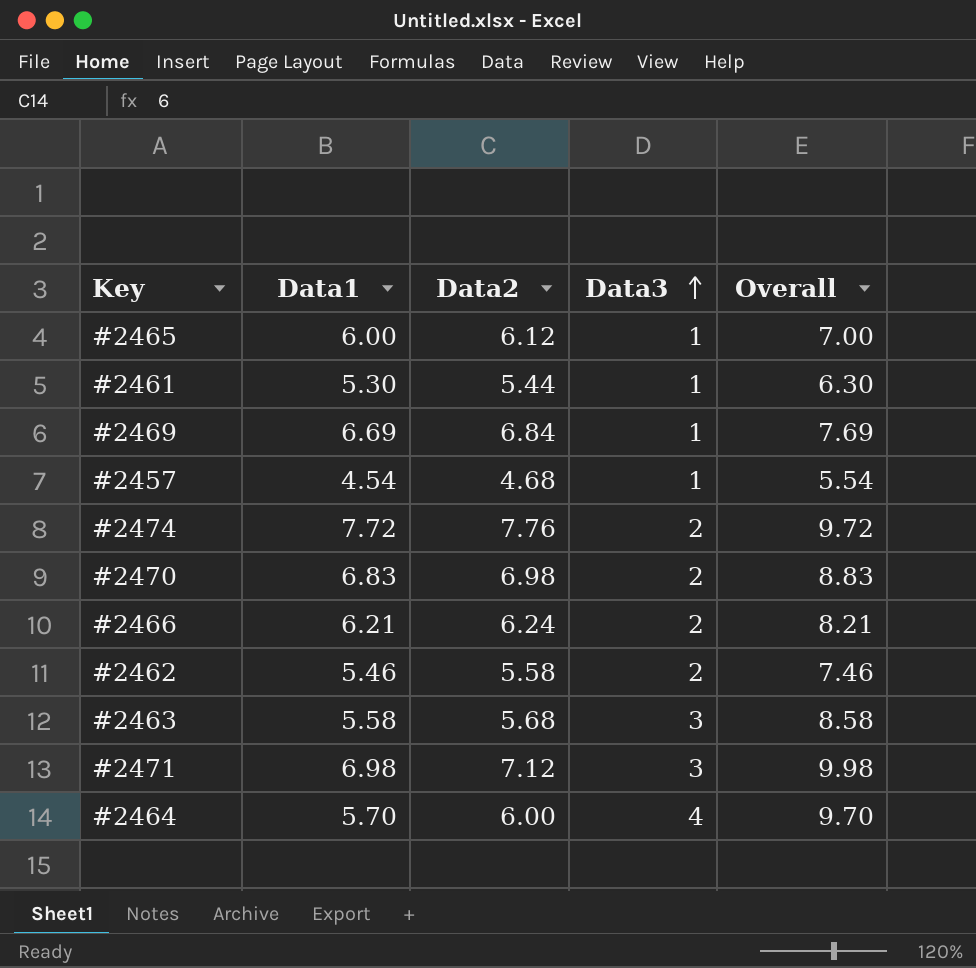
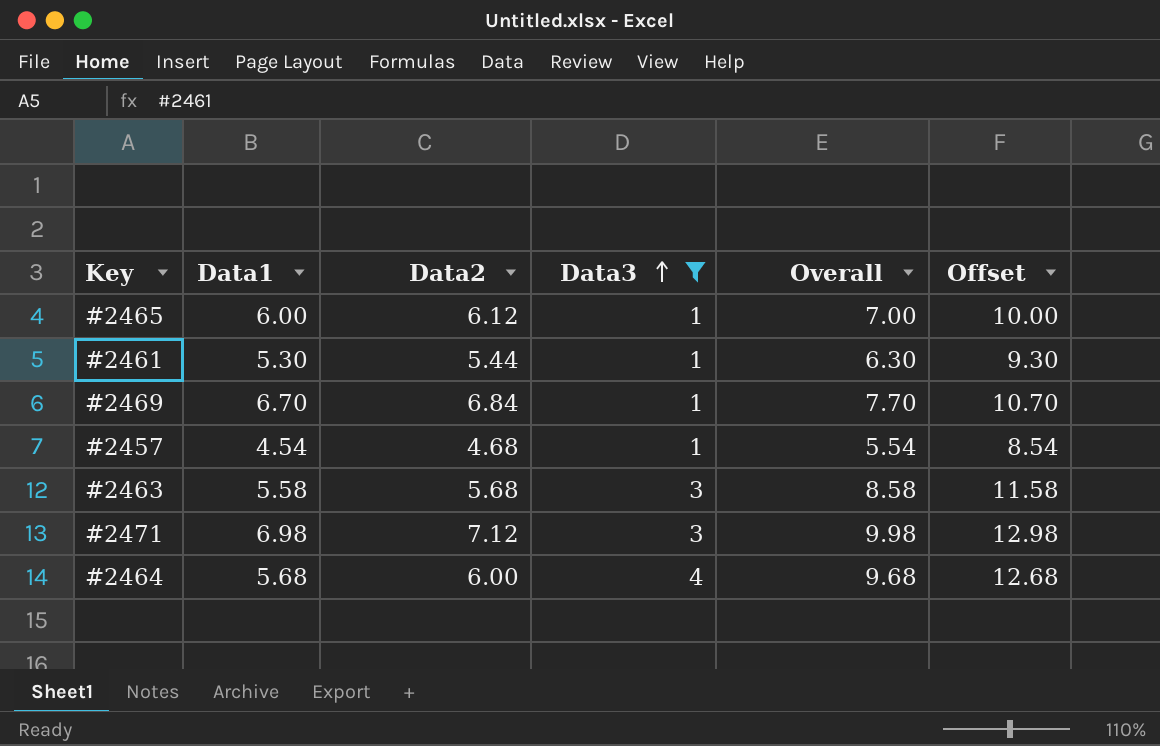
filter: none -> Data3 != 2
column Offset | formula: none -> [Overall] + 3
#2469 | Data1: 6.69 -> 6.70
#2469 | Overall: 7.69 -> 7.70
#2464 | Data1: 5.70 -> 5.68
#2464 | Overall: 9.70 -> 9.68

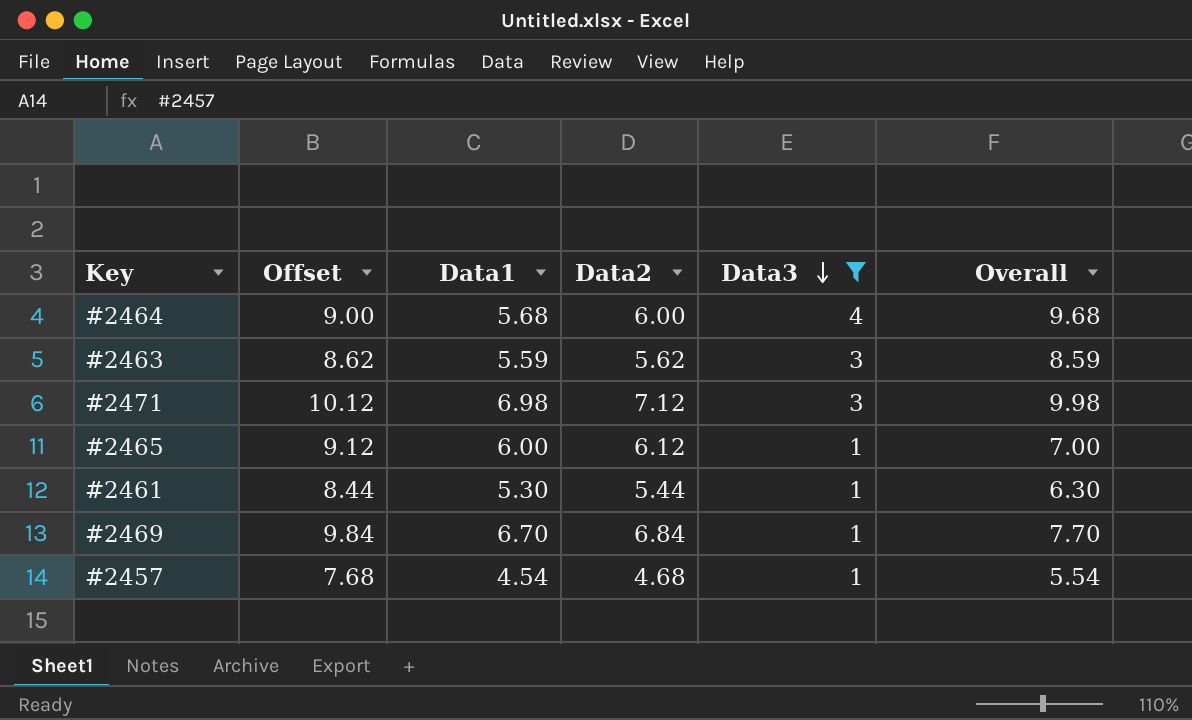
row order: Data3 ascending -> Data3 descending
column Offset | formula: [Overall] + 3 -> [Data2] + 3
column Offset | position: 6 -> 2
#2463 | Data1: 5.58 -> 5.59
#2463 | Data2: 5.68 -> 5.62
#2463 | Overall: 8.58 -> 8.59

